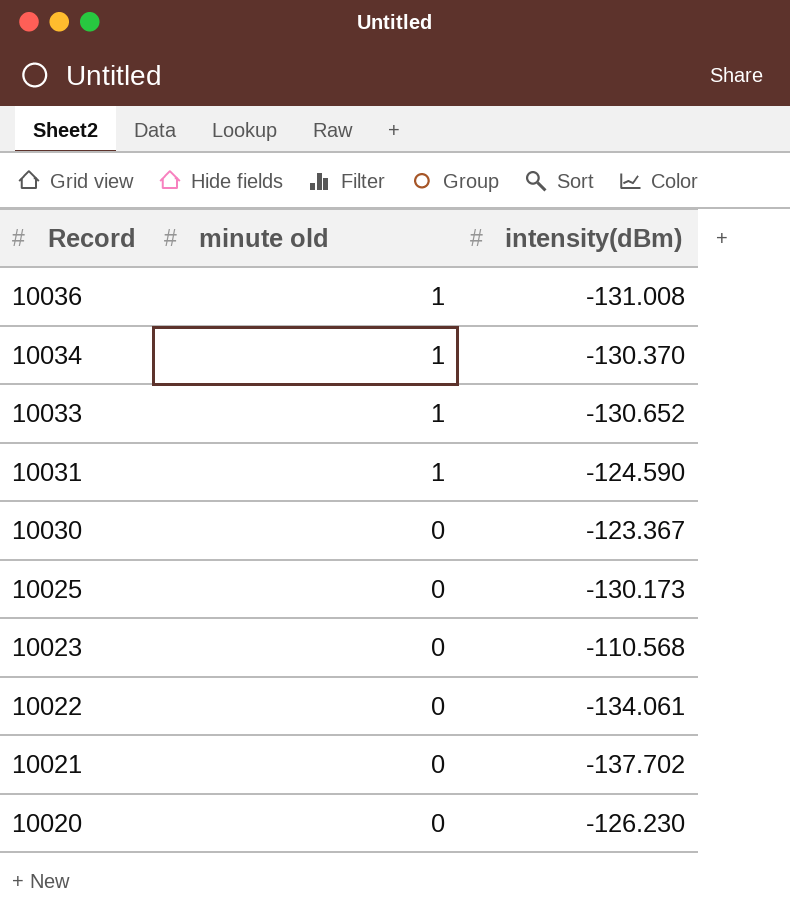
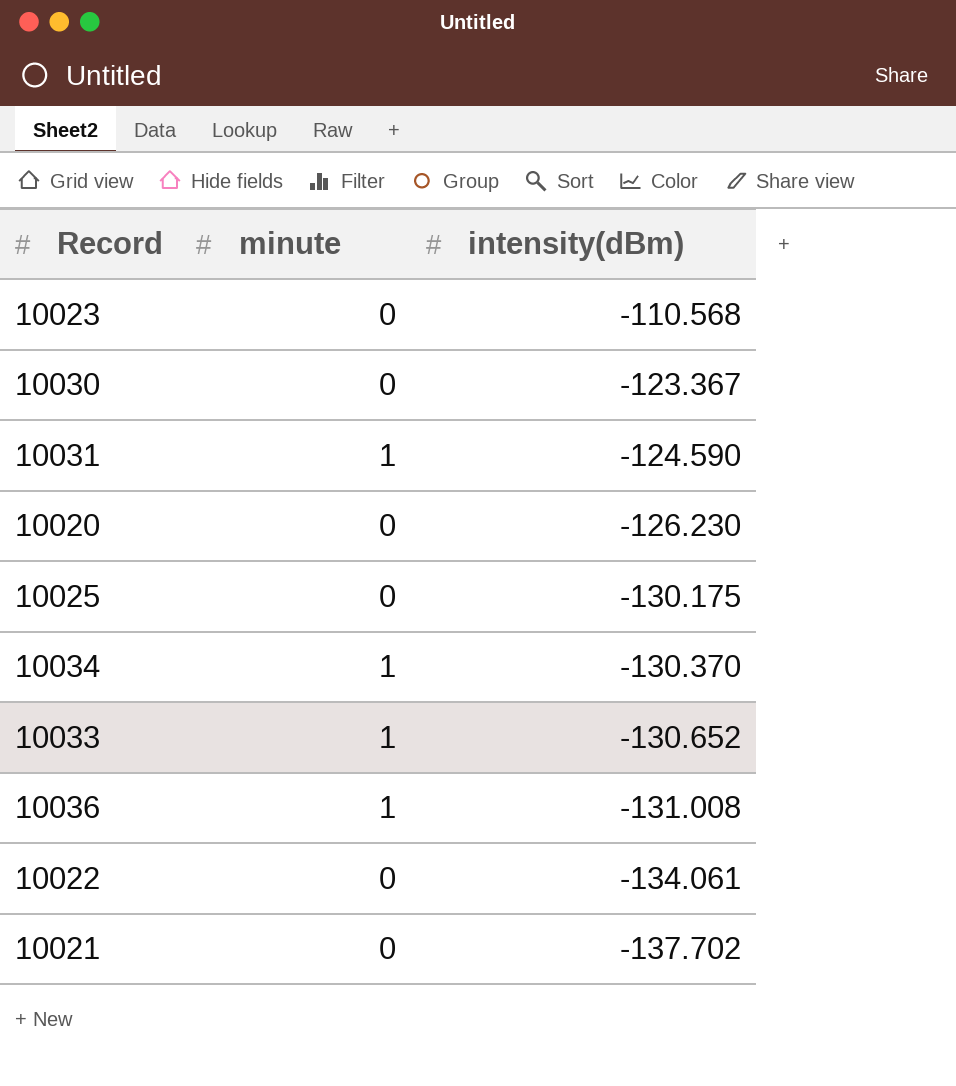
row order: Record descending -> intensity(dBm) descending
column name: minute old -> minute
10025 | intensity(dBm): -130.173 -> -130.175

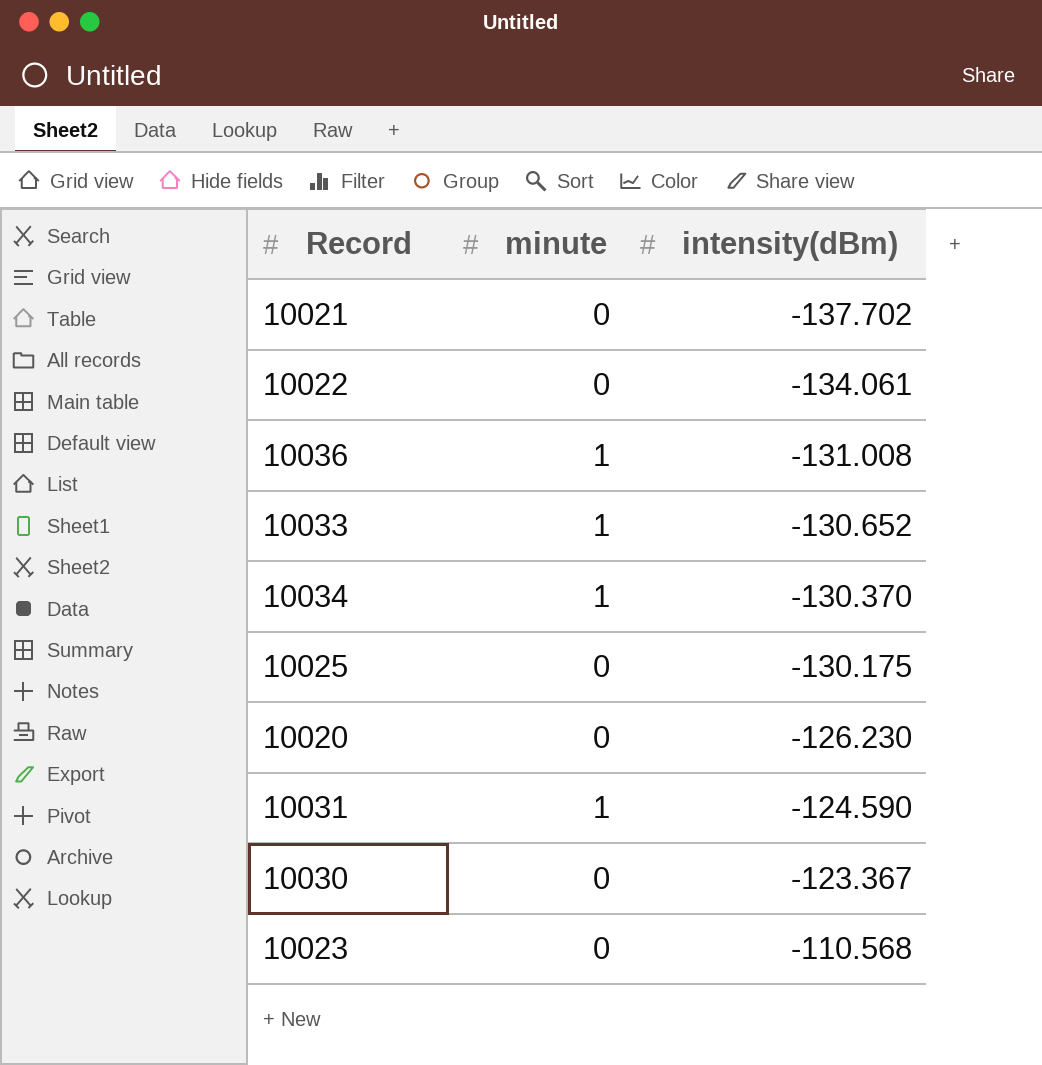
row order: intensity(dBm) descending -> intensity(dBm) ascending

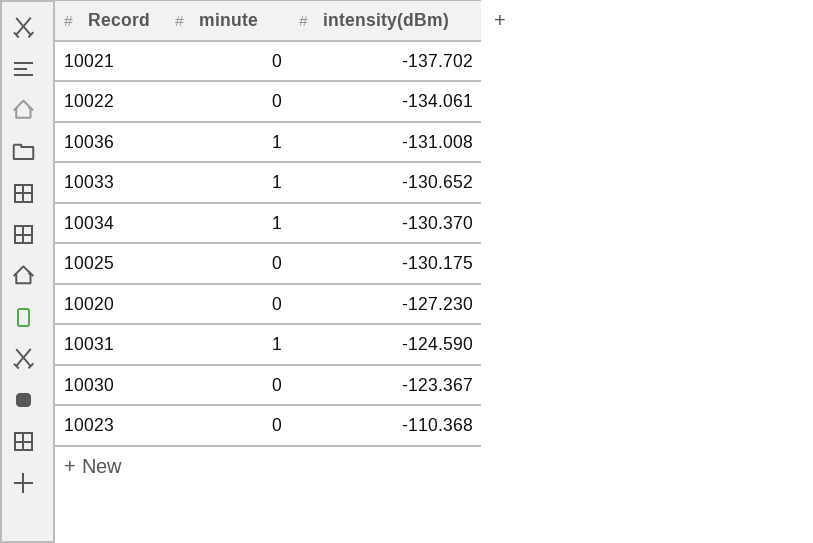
10020 | intensity(dBm): -126.230 -> -127.230
10023 | intensity(dBm): -110.568 -> -110.368

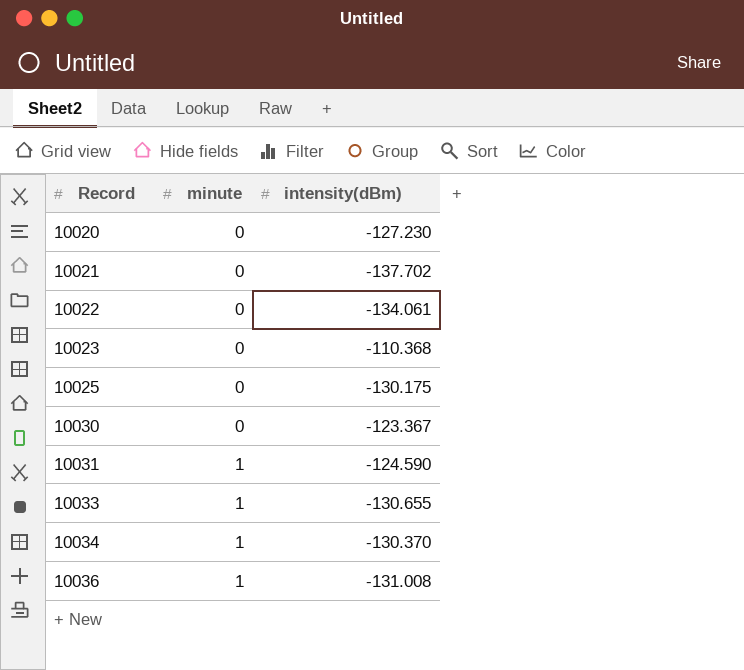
row order: intensity(dBm) ascending -> Record ascending
10033 | intensity(dBm): -130.652 -> -130.655

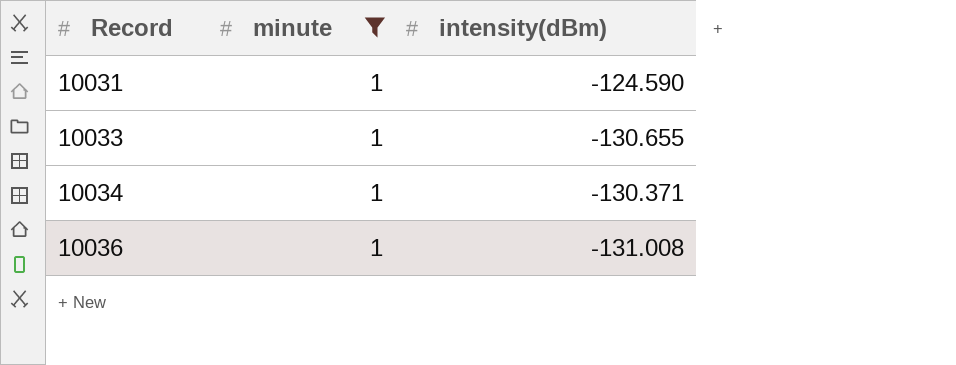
filter: none -> minute = 1
10034 | intensity(dBm): -130.370 -> -130.371

